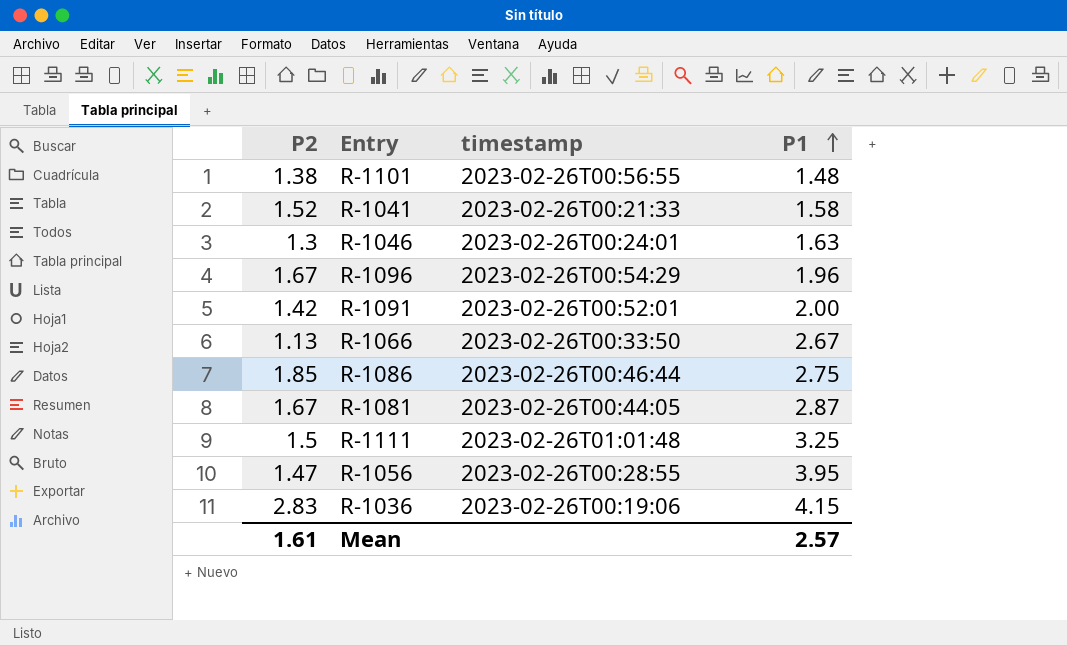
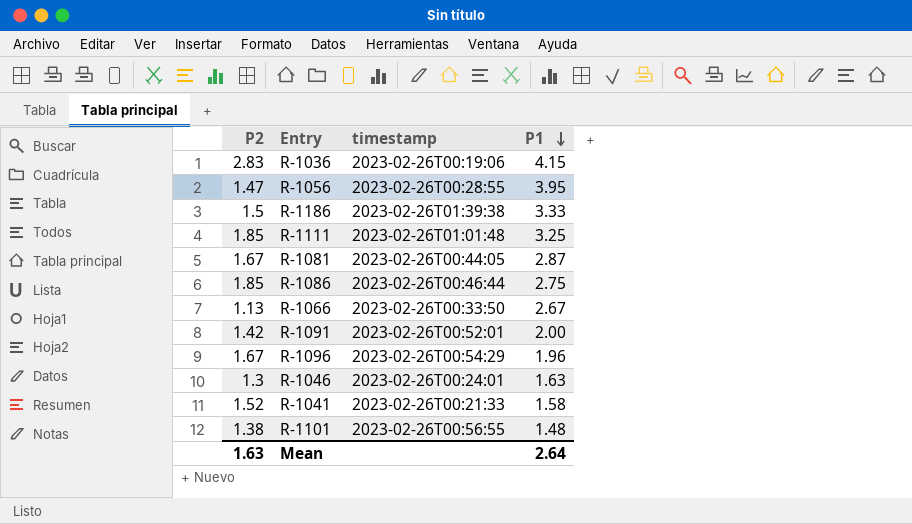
row order: P1 ascending -> P1 descending
row R-1186: none -> 1.5 | 2023-02-26T01:39:38 | 3.33
R-1111 | P2: 1.5 -> 1.85
Mean | P2: 1.61 -> 1.63
Mean | P1: 2.57 -> 2.64

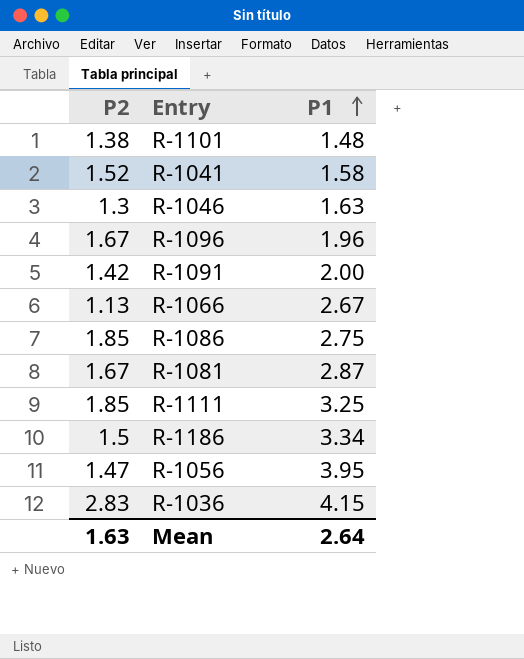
row order: P1 descending -> P1 ascending
column timestamp | position: 3 -> none
R-1186 | P1: 3.33 -> 3.34

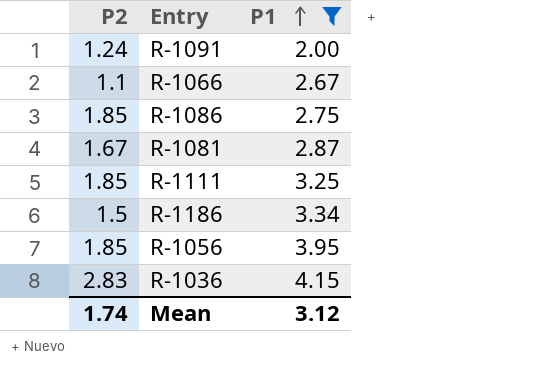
filter: none -> P1 >= 2.00
R-1091 | P2: 1.42 -> 1.24
R-1066 | P2: 1.13 -> 1.1
R-1056 | P2: 1.47 -> 1.85
Mean | P2: 1.63 -> 1.74
Mean | P1: 2.64 -> 3.12

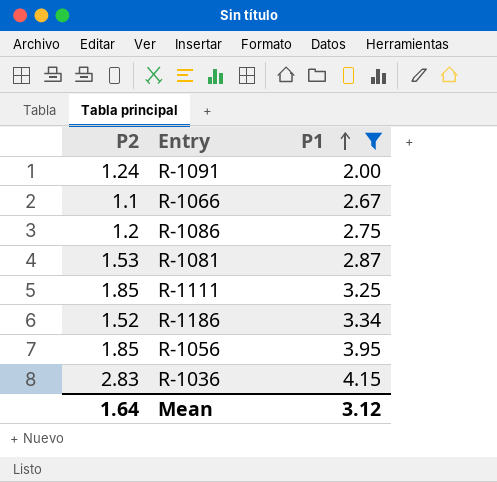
R-1086 | P2: 1.85 -> 1.2
R-1081 | P2: 1.67 -> 1.53
R-1186 | P2: 1.5 -> 1.52
Mean | P2: 1.74 -> 1.64

